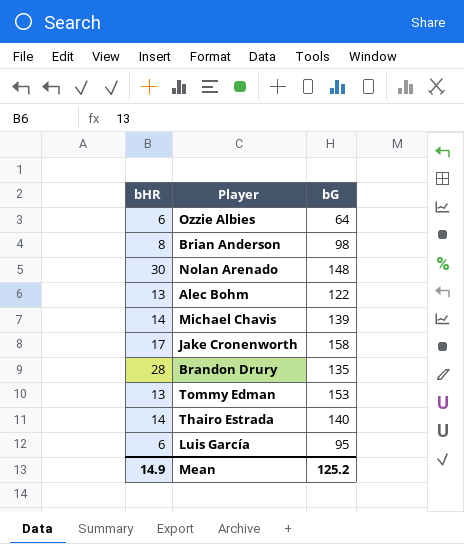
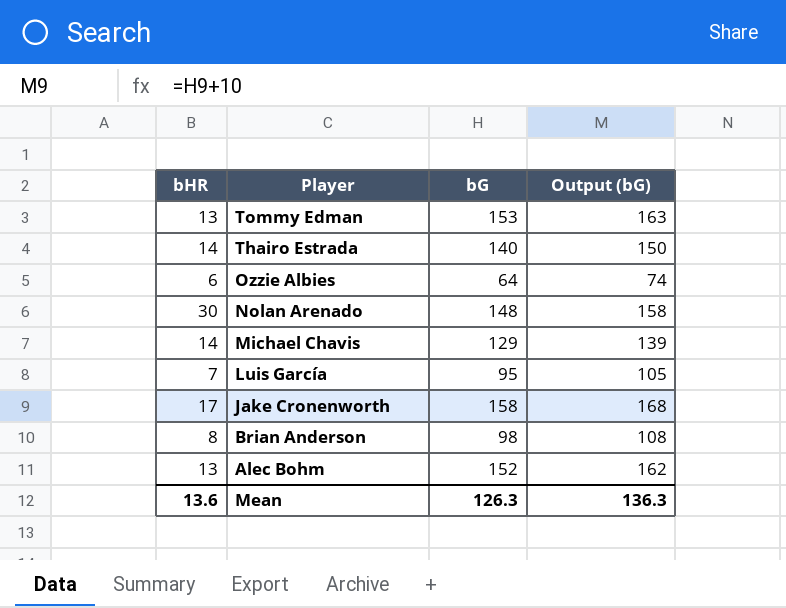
row order: none -> Player descending
column Output (bG) | formula: none -> [bG] + 10
row Brandon Drury: 28 | 135 -> none
Michael Chavis | bG: 139 -> 129
Luis García | bHR: 6 -> 7
Alec Bohm | bG: 122 -> 152
Mean | bHR: 14.9 -> 13.6
Mean | bG: 125.2 -> 126.3

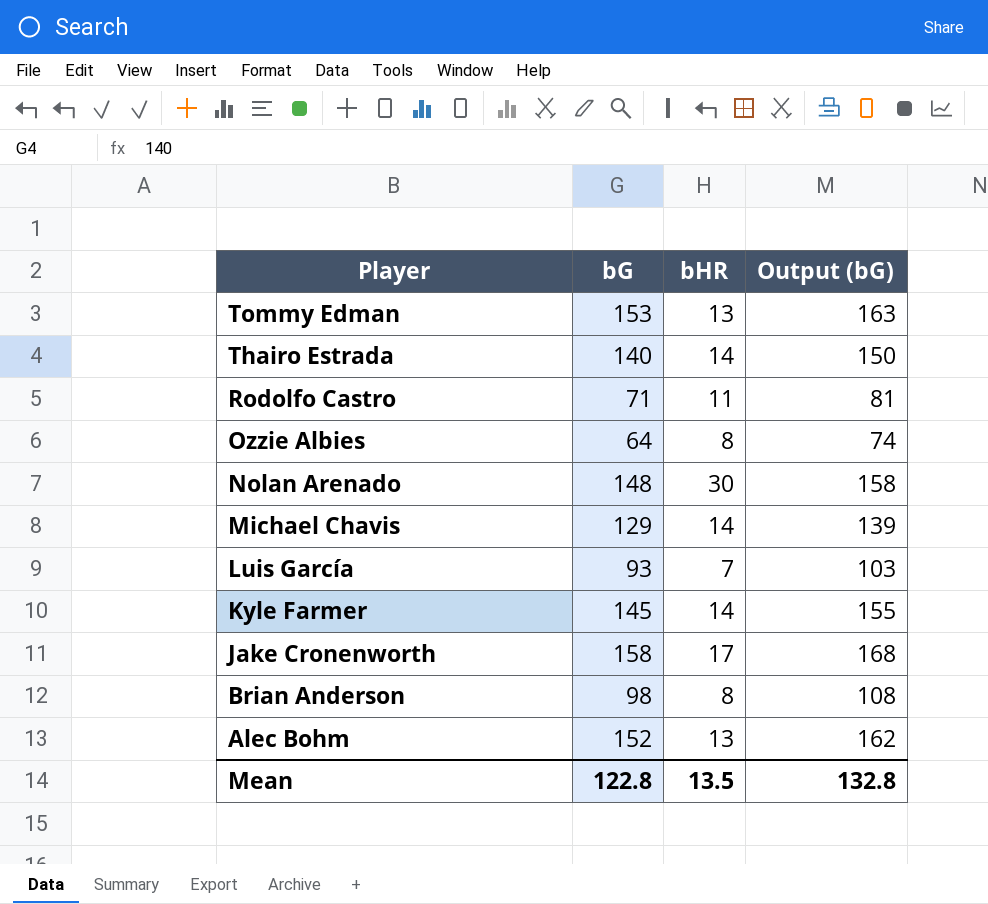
column bHR | position: 1 -> 3
row Rodolfo Castro: none -> 71 | 11 | 81
Ozzie Albies | bHR: 6 -> 8
Luis García | bG: 95 -> 93
Luis García | Output (bG): 105 -> 103
row Kyle Farmer: none -> 145 | 14 | 155
Mean | bG: 126.3 -> 122.8
Mean | bHR: 13.6 -> 13.5
Mean | Output (bG): 136.3 -> 132.8

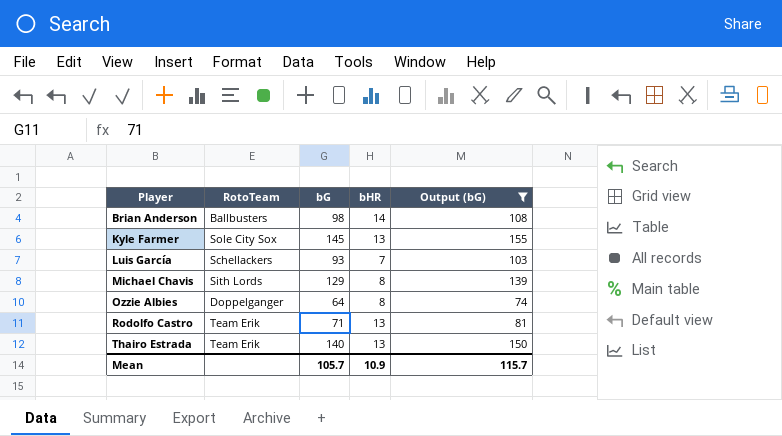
filter: none -> Output (bG) <= 155
row order: Player descending -> Player ascending
column RotoTeam | position: none -> 2
Brian Anderson | bHR: 8 -> 14
Kyle Farmer | bHR: 14 -> 13
Michael Chavis | bHR: 14 -> 8
Rodolfo Castro | bHR: 11 -> 13
Thairo Estrada | bHR: 14 -> 13
Mean | bG: 122.8 -> 105.7
Mean | bHR: 13.5 -> 10.9
Mean | Output (bG): 132.8 -> 115.7

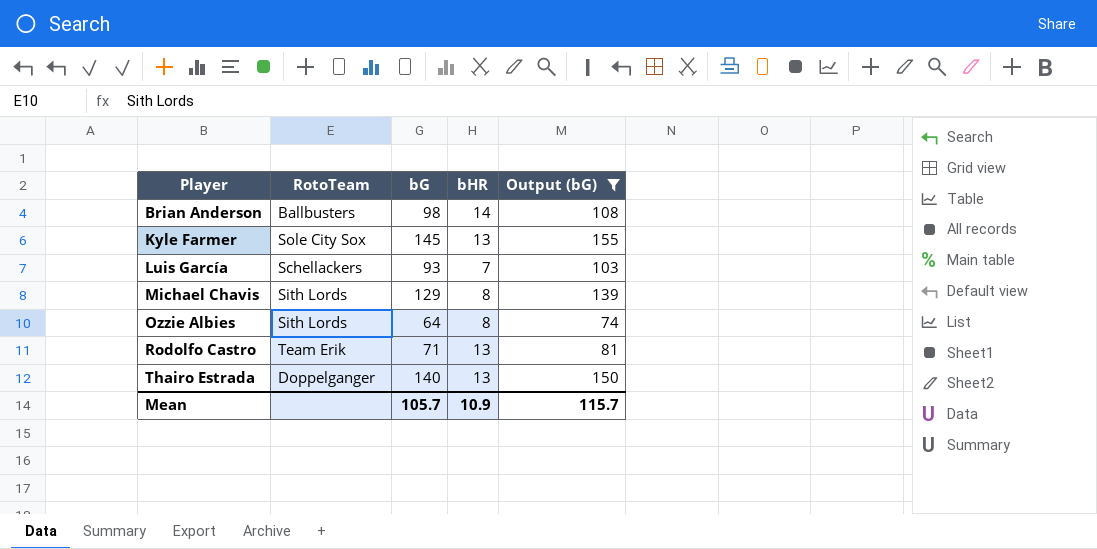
Ozzie Albies | RotoTeam: Doppelganger -> Sith Lords
Thairo Estrada | RotoTeam: Team Erik -> Doppelganger

